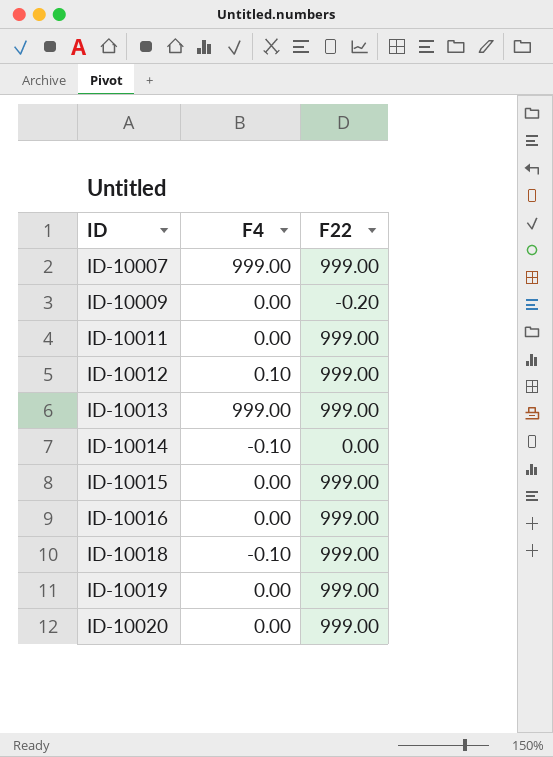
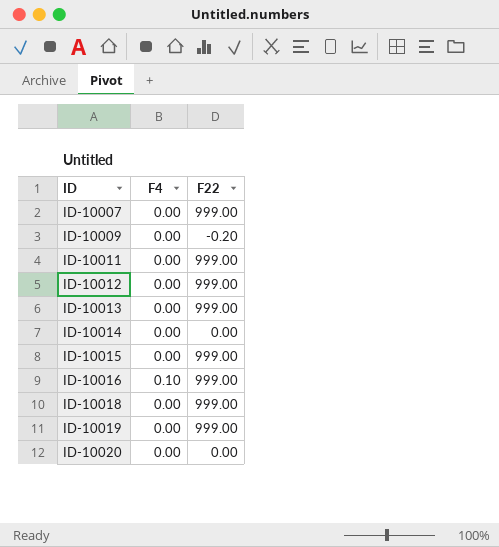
ID-10007 | F4: 999.00 -> 0.00
ID-10012 | F4: 0.10 -> 0.00
ID-10013 | F4: 999.00 -> 0.00
ID-10014 | F4: -0.10 -> 0.00
ID-10016 | F4: 0.00 -> 0.10
ID-10018 | F4: -0.10 -> 0.00
ID-10020 | F22: 999.00 -> 0.00

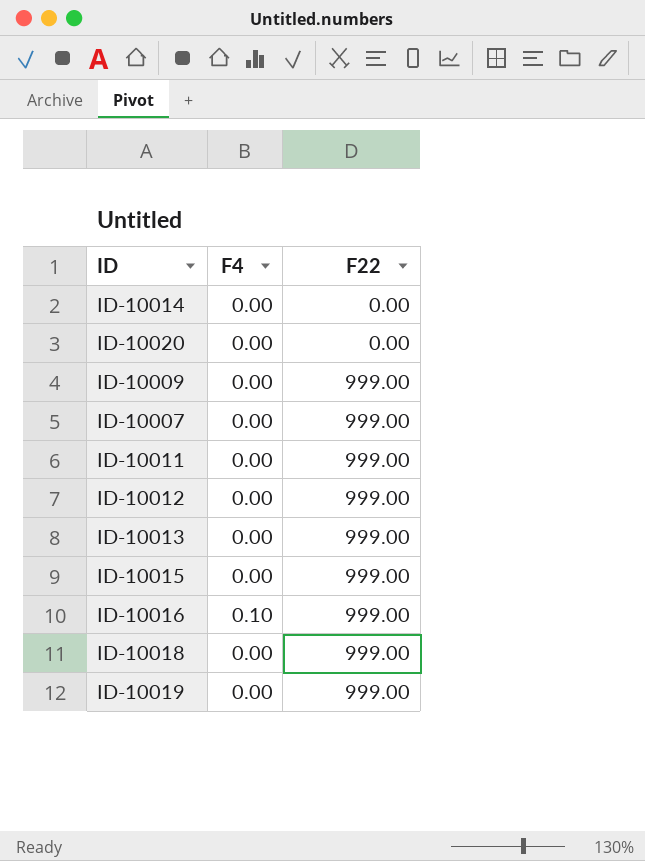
row order: ID ascending -> F22 ascending
ID-10009 | F22: -0.20 -> 999.00

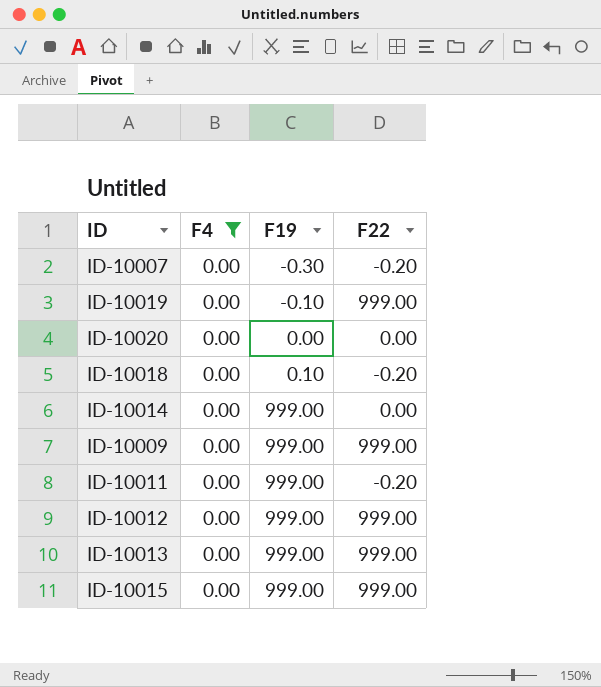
filter: none -> F4 = 0.00
row order: F22 ascending -> F19 ascending
column F19 | position: none -> 3
ID-10007 | F22: 999.00 -> -0.20
ID-10018 | F22: 999.00 -> -0.20
ID-10011 | F22: 999.00 -> -0.20

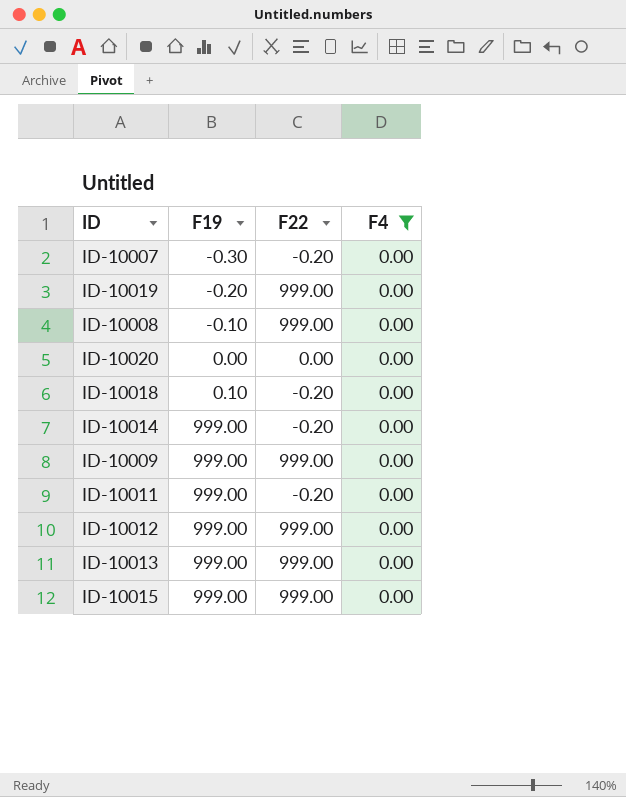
column F4 | position: 2 -> 4
ID-10019 | F19: -0.10 -> -0.20
row ID-10008: none -> -0.10 | 999.00 | 0.00
ID-10014 | F22: 0.00 -> -0.20

